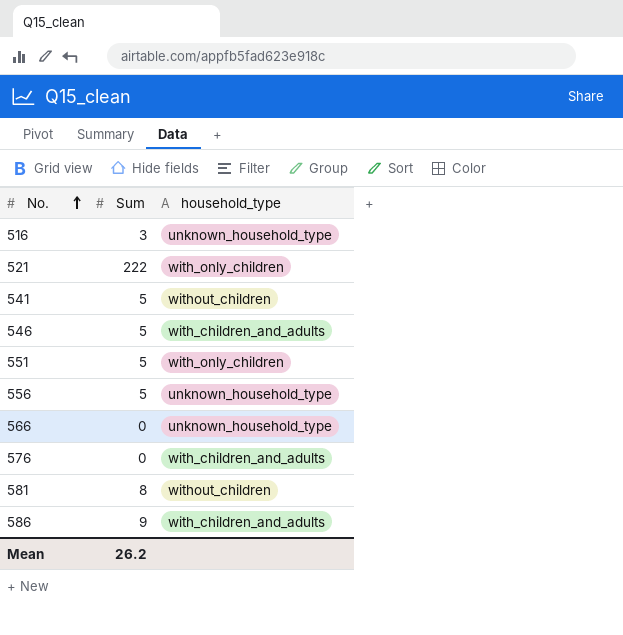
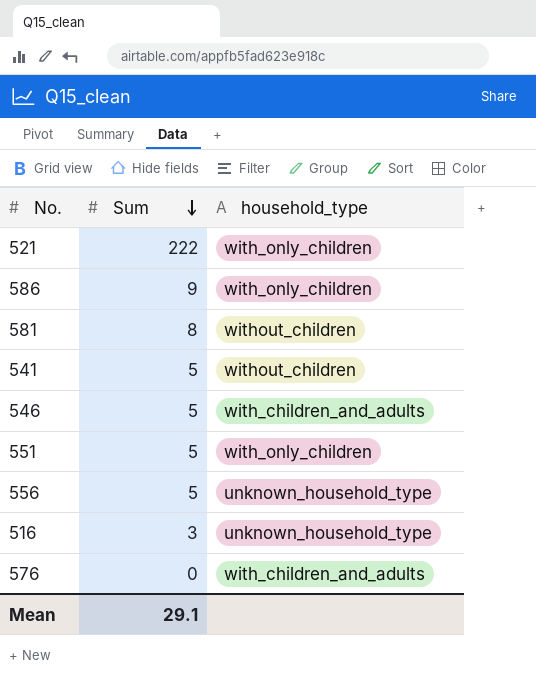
row order: No. ascending -> Sum descending
row 566: 0 | unknown_household_type -> none
586 | household_type: with_children_and_adults -> with_only_children
Mean | Sum: 26.2 -> 29.1

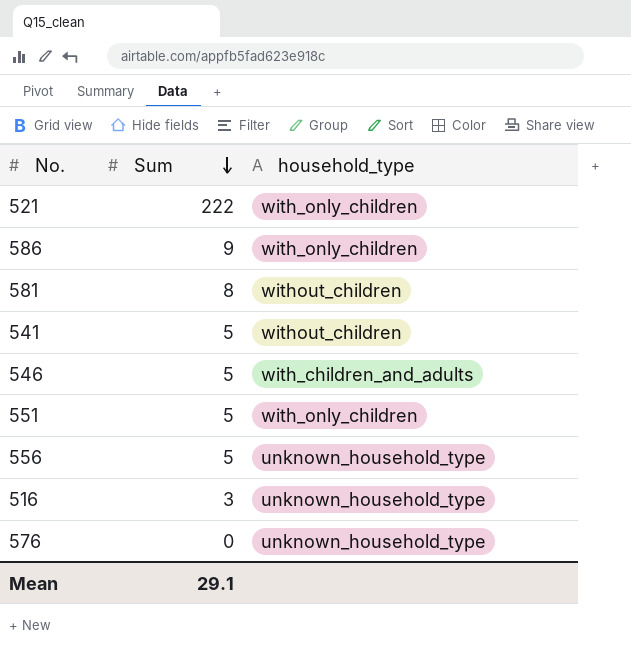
576 | household_type: with_children_and_adults -> unknown_household_type

